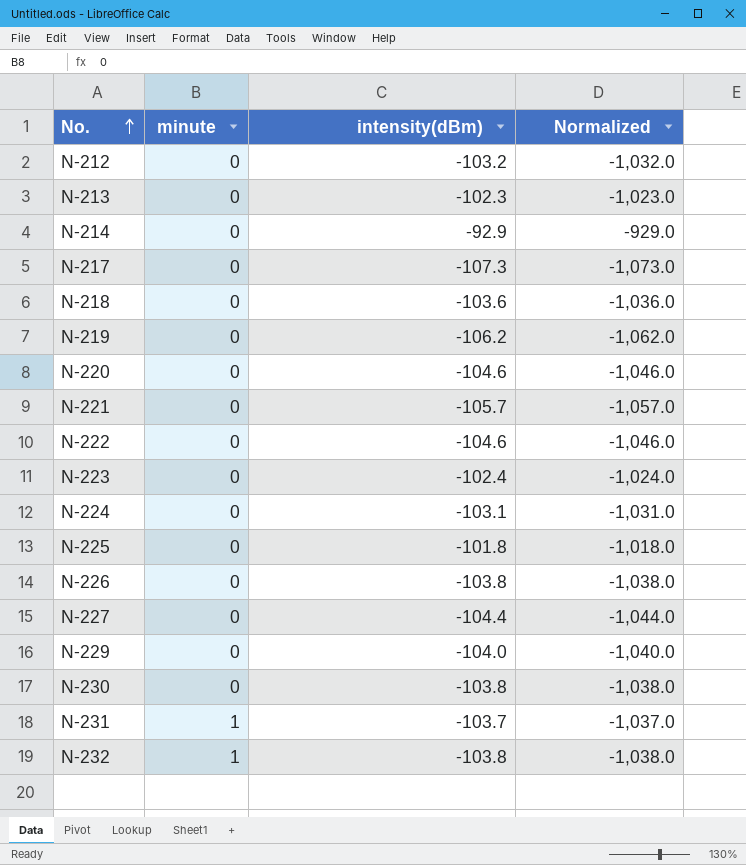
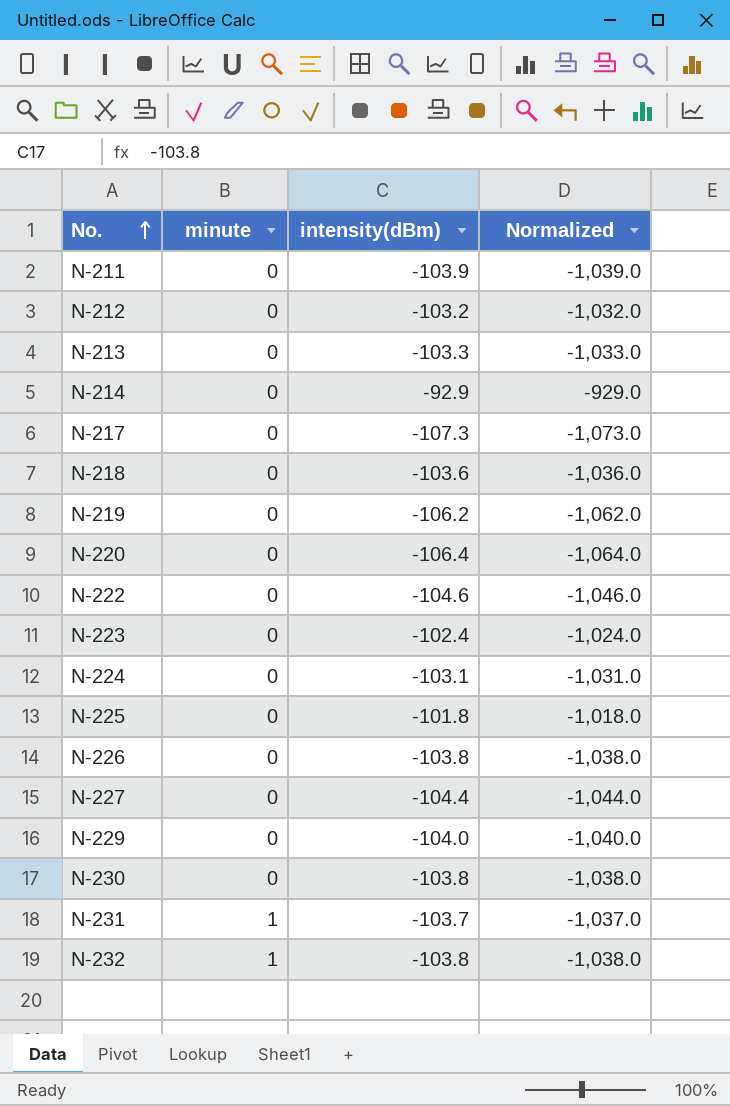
row N-221: 0 | -105.7 | -1,057.0 -> none
row N-211: none -> 0 | -103.9 | -1,039.0
N-213 | intensity(dBm): -102.3 -> -103.3
N-213 | Normalized: -1,023.0 -> -1,033.0
N-220 | intensity(dBm): -104.6 -> -106.4
N-220 | Normalized: -1,046.0 -> -1,064.0

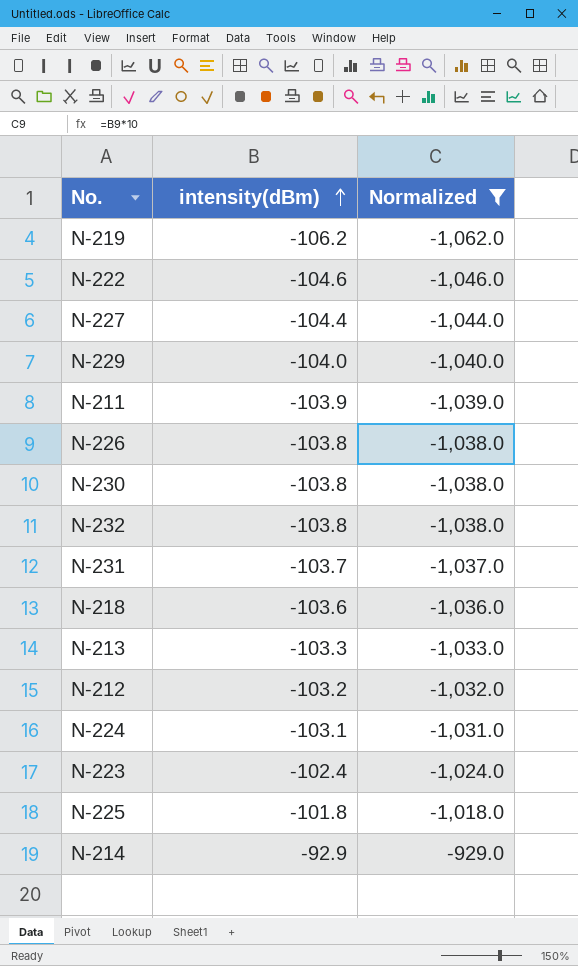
filter: none -> Normalized >= -1,062.0
row order: No. ascending -> intensity(dBm) ascending
column minute | position: 2 -> none

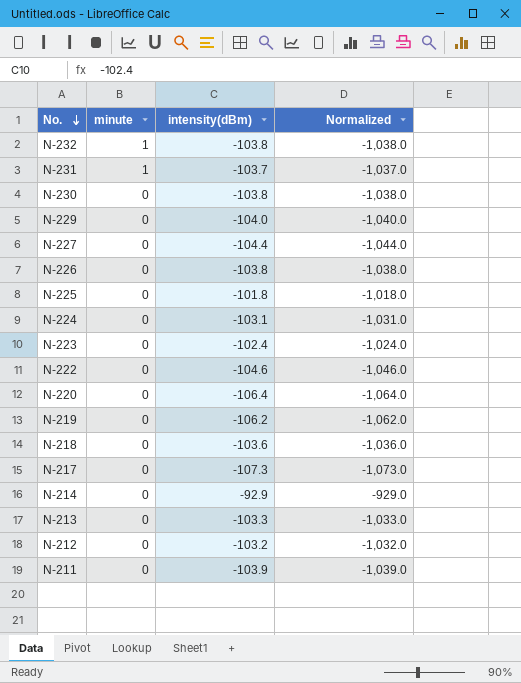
filter: Normalized >= -1,062.0 -> none
row order: intensity(dBm) ascending -> No. descending
column minute | position: none -> 2

